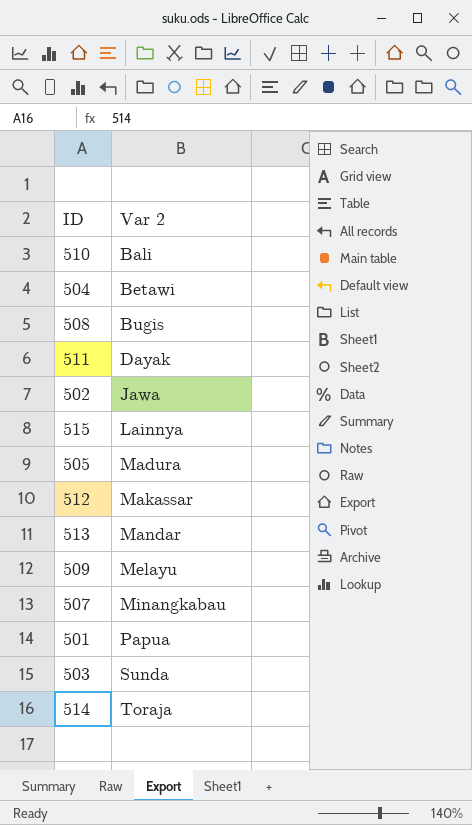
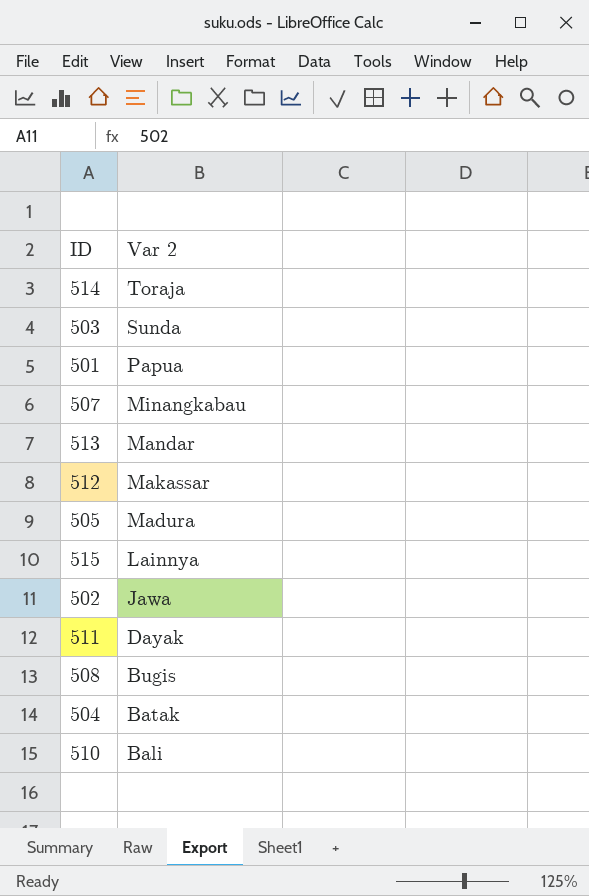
row order: Var 2 ascending -> Var 2 descending
row 509: Melayu -> none
504 | Var 2: Betawi -> Batak

